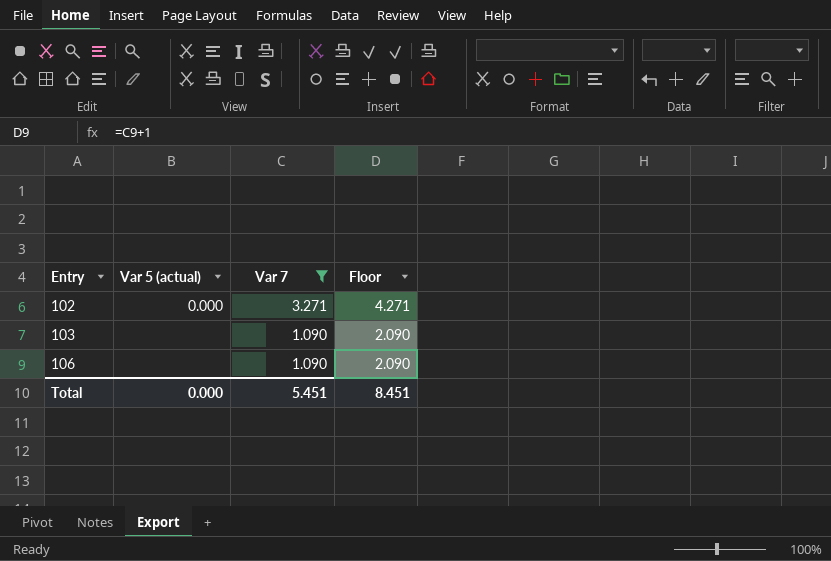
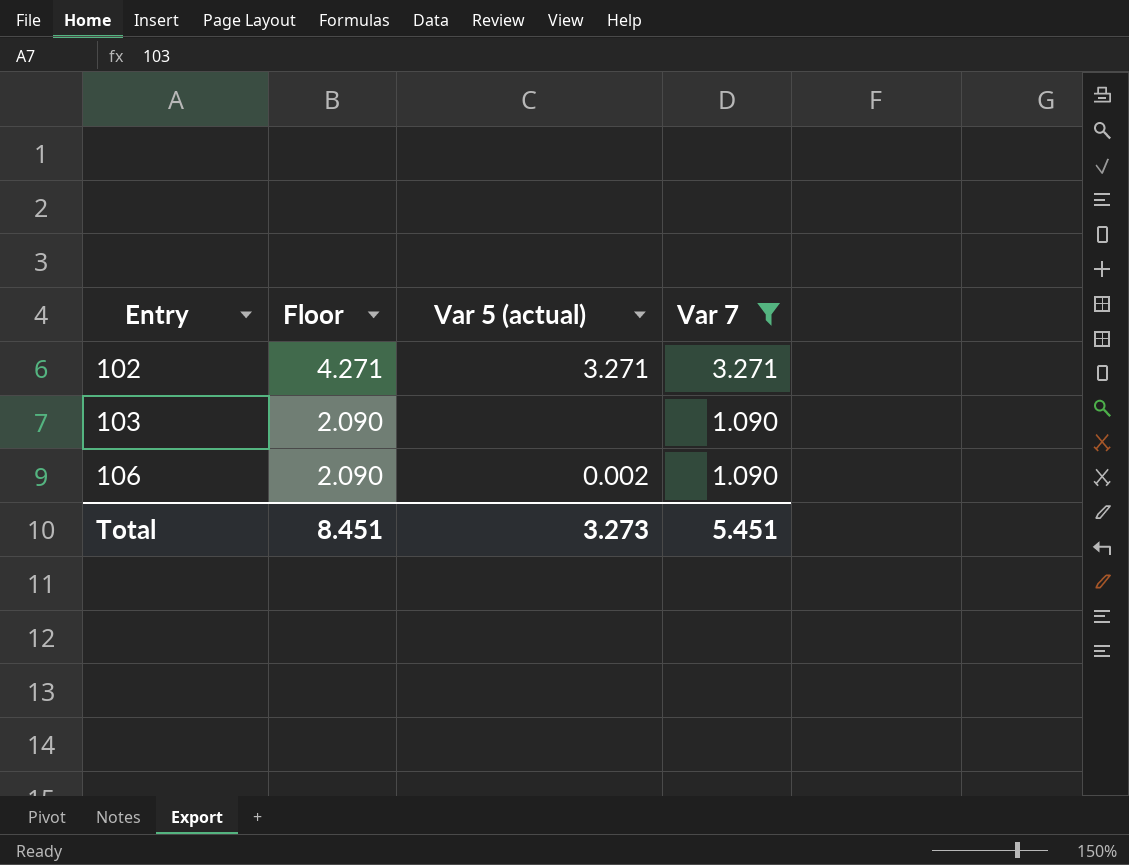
column Floor | position: 4 -> 2
102 | Var 5 (actual): 0.000 -> 3.271
106 | Var 5 (actual): none -> 0.002
Total | Var 5 (actual): 0.000 -> 3.273

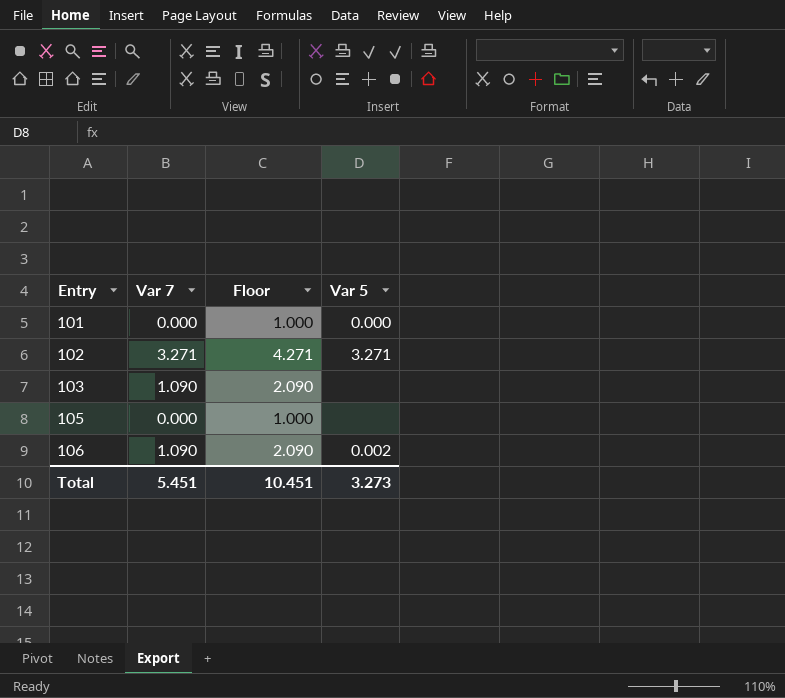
filter: Var 7 != 0.000 -> none
column Var 7 | position: 4 -> 2
column name: Var 5 (actual) -> Var 5
Total | Floor: 8.451 -> 10.451

